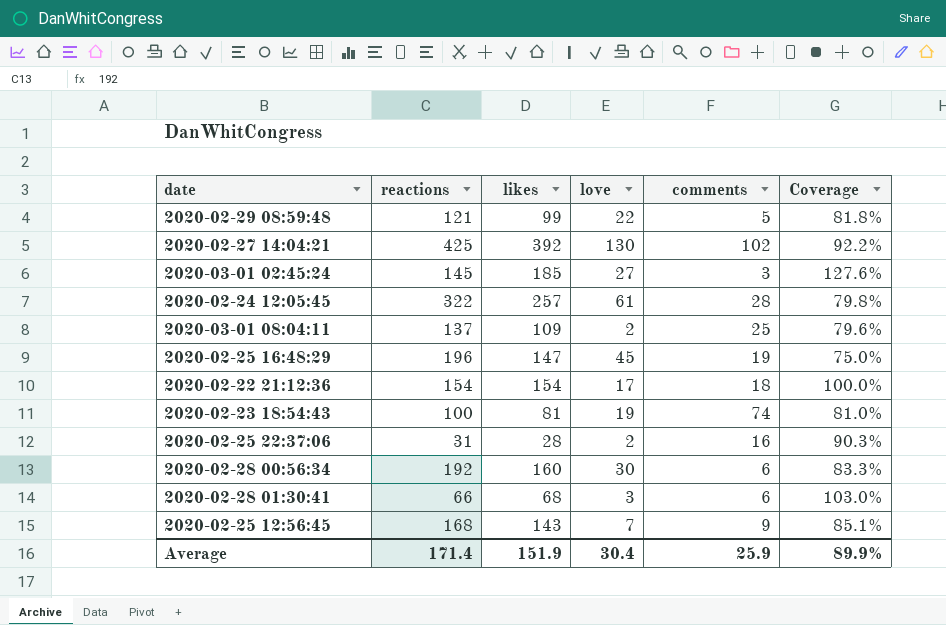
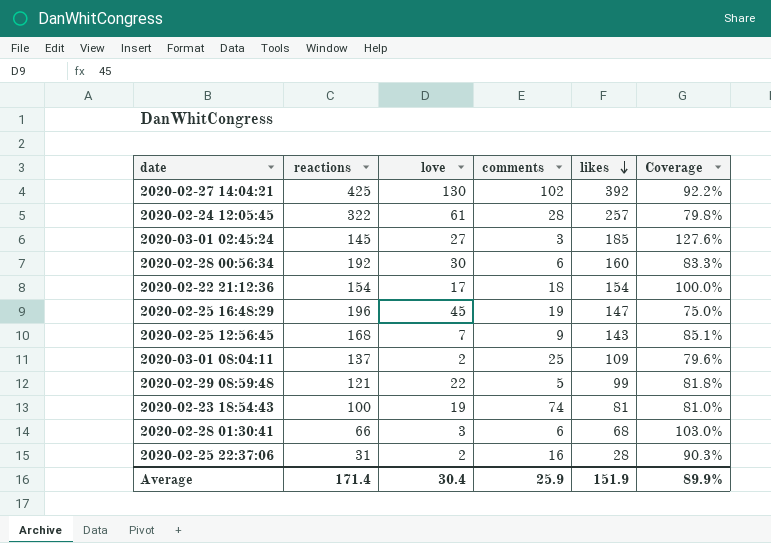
row order: none -> likes descending
column likes | position: 3 -> 5

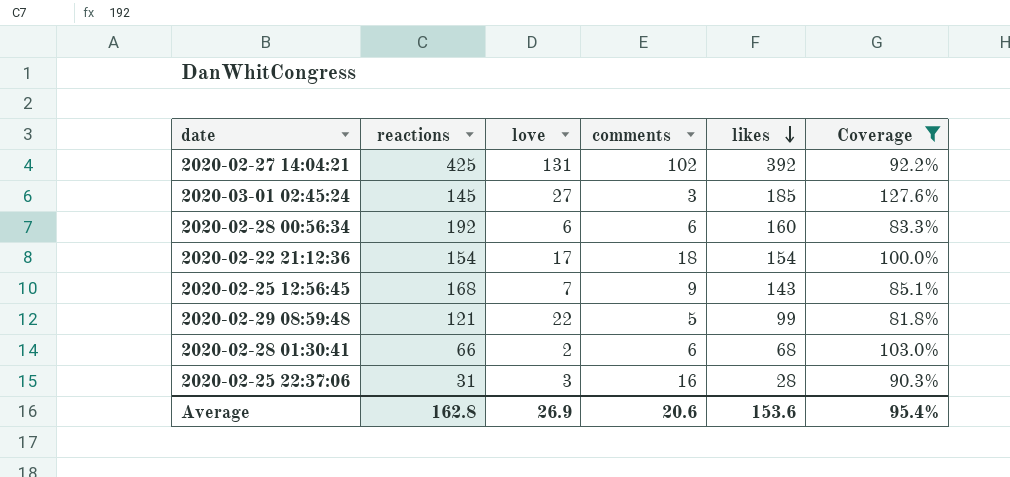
filter: none -> Coverage >= 81.8%
2020-02-27 14:04:21 | love: 130 -> 131
2020-02-28 00:56:34 | love: 30 -> 6
2020-02-28 01:30:41 | love: 3 -> 2
2020-02-25 22:37:06 | love: 2 -> 3
Average | reactions: 171.4 -> 162.8
Average | love: 30.4 -> 26.9
Average | comments: 25.9 -> 20.6
Average | likes: 151.9 -> 153.6
Average | Coverage: 89.9% -> 95.4%

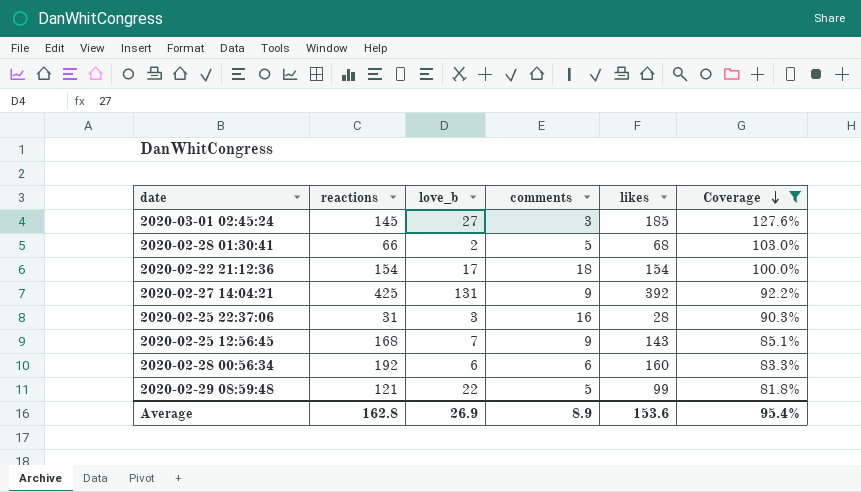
row order: likes descending -> Coverage descending
column name: love -> love_b
2020-02-28 01:30:41 | comments: 6 -> 5
2020-02-27 14:04:21 | comments: 102 -> 9
Average | comments: 20.6 -> 8.9

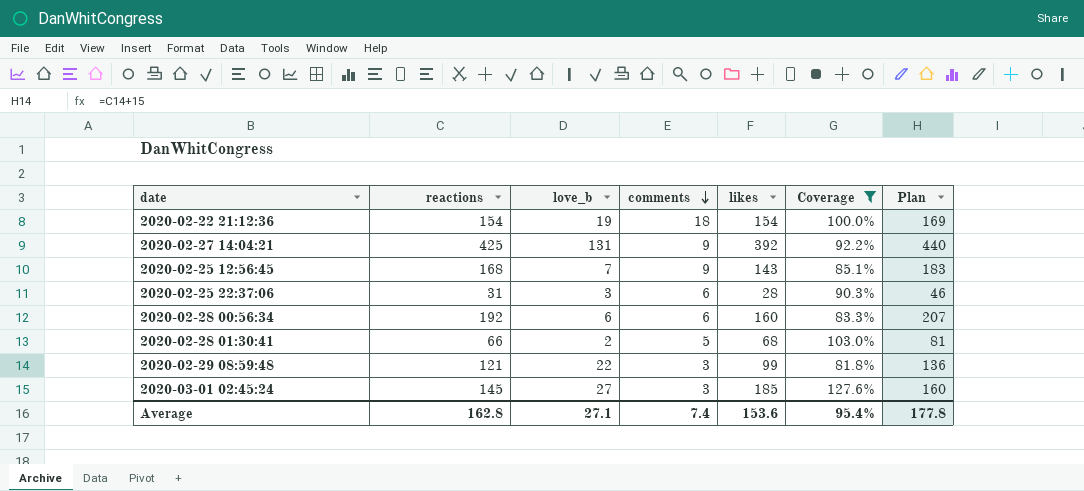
row order: Coverage descending -> comments descending
column Plan | formula: none -> [reactions] + 15
2020-02-22 21:12:36 | love_b: 17 -> 19
2020-02-25 22:37:06 | comments: 16 -> 6
2020-02-29 08:59:48 | comments: 5 -> 3
Average | love_b: 26.9 -> 27.1
Average | comments: 8.9 -> 7.4

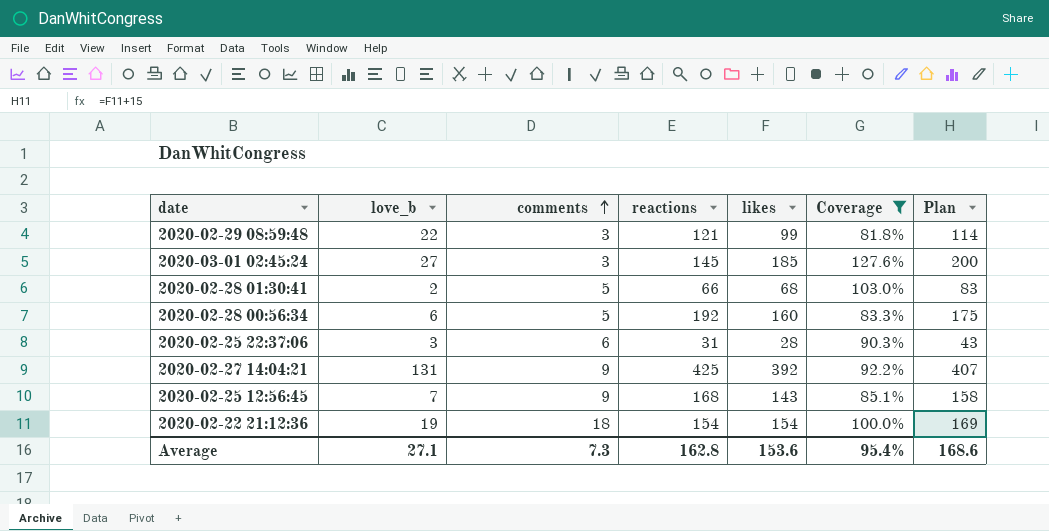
row order: comments descending -> comments ascending
column reactions | position: 2 -> 4
column Plan | formula: [reactions] + 15 -> [likes] + 15
2020-02-28 00:56:34 | comments: 6 -> 5
Average | comments: 7.4 -> 7.3
Average | Plan: 177.8 -> 168.6

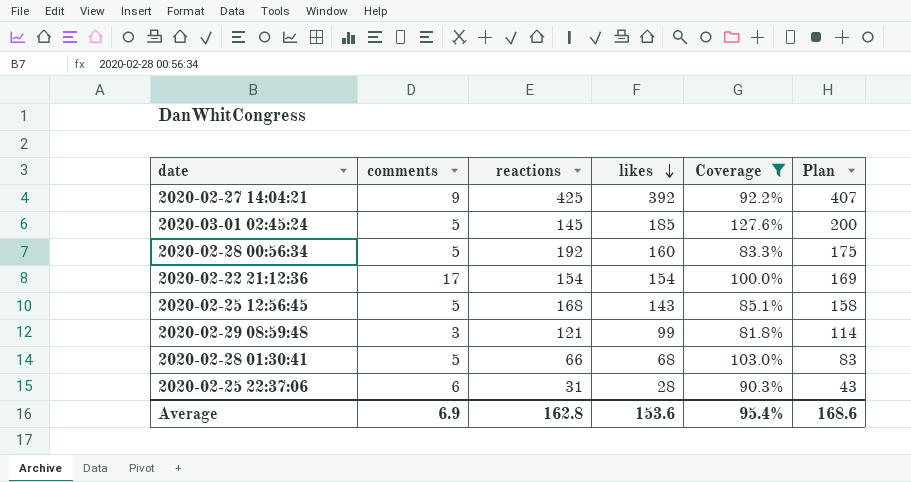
row order: comments ascending -> likes descending
column love_b | position: 2 -> none
2020-03-01 02:45:24 | comments: 3 -> 5
2020-02-22 21:12:36 | comments: 18 -> 17
2020-02-25 12:56:45 | comments: 9 -> 5
Average | comments: 7.3 -> 6.9

